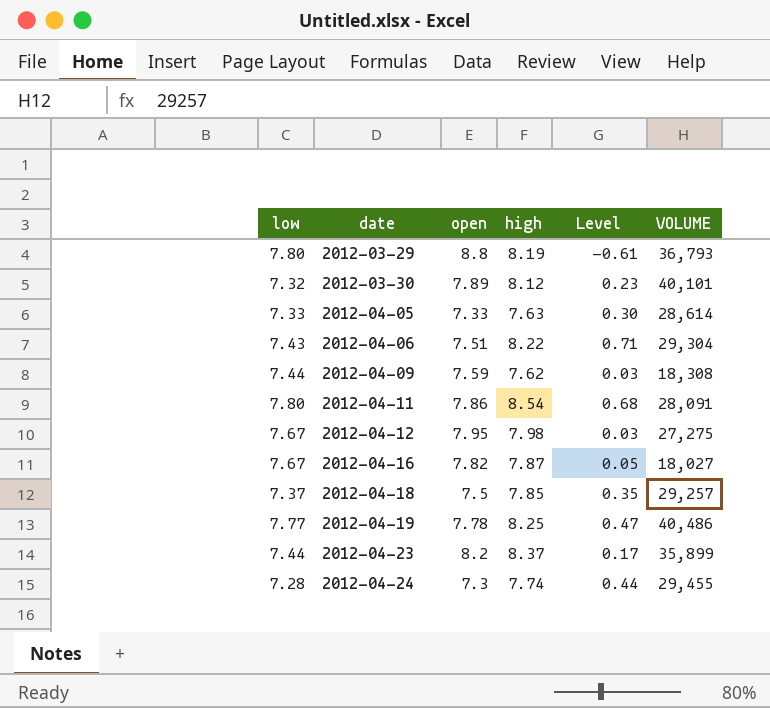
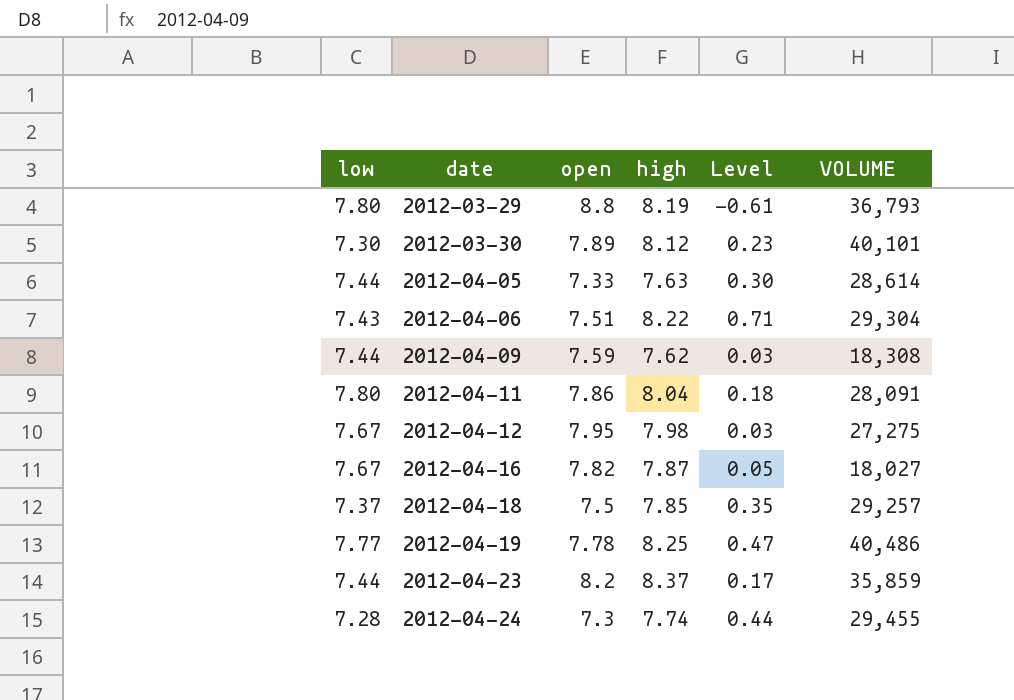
2012-03-30 | low: 7.32 -> 7.30
2012-04-05 | low: 7.33 -> 7.44
2012-04-11 | high: 8.54 -> 8.04
2012-04-11 | Level: 0.68 -> 0.18
2012-04-23 | VOLUME: 35,899 -> 35,859

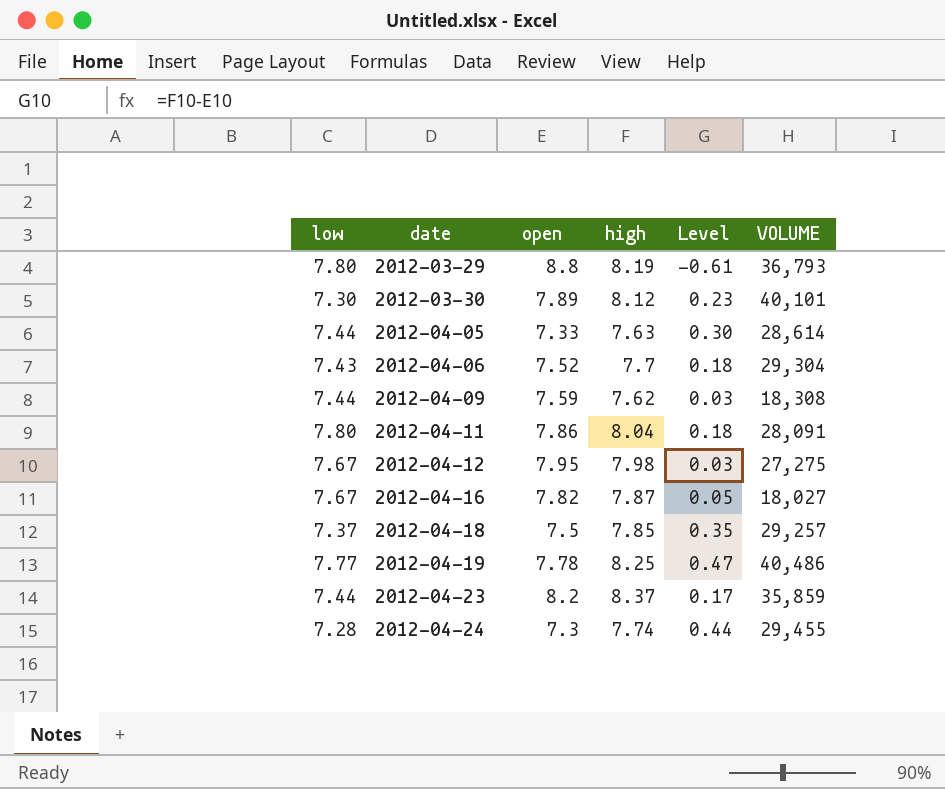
2012-04-06 | open: 7.51 -> 7.52
2012-04-06 | high: 8.22 -> 7.7
2012-04-06 | Level: 0.71 -> 0.18

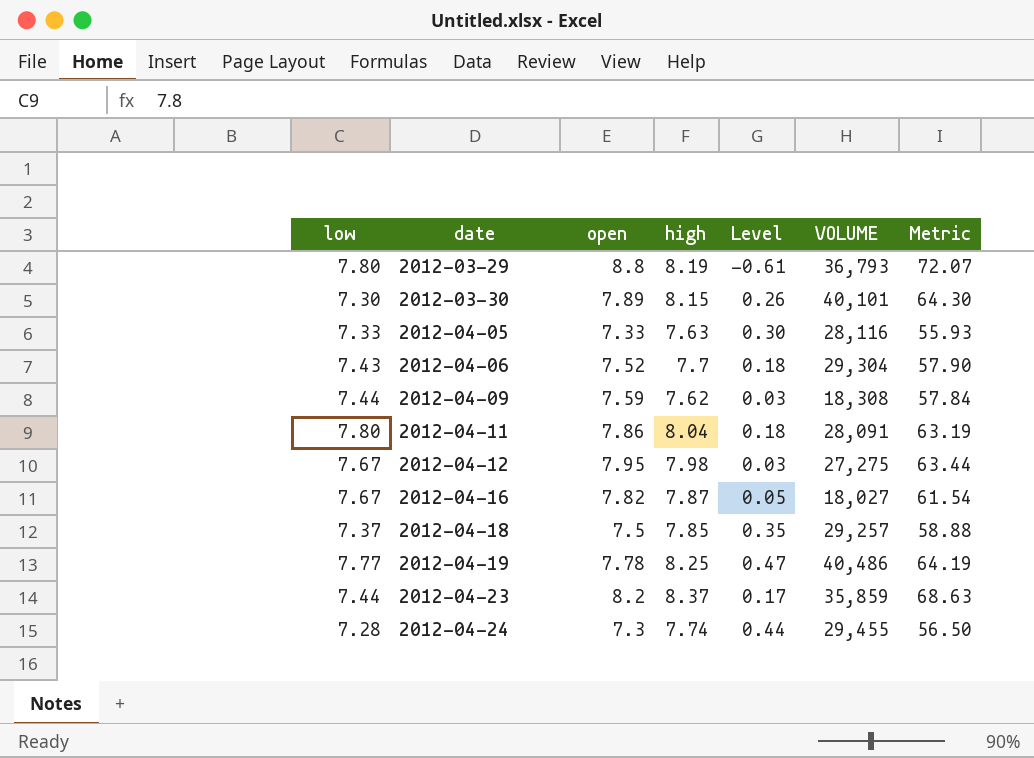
column Metric | formula: none -> [open] * [high]
2012-03-30 | high: 8.12 -> 8.15
2012-03-30 | Level: 0.23 -> 0.26
2012-04-05 | low: 7.44 -> 7.33
2012-04-05 | VOLUME: 28,614 -> 28,116

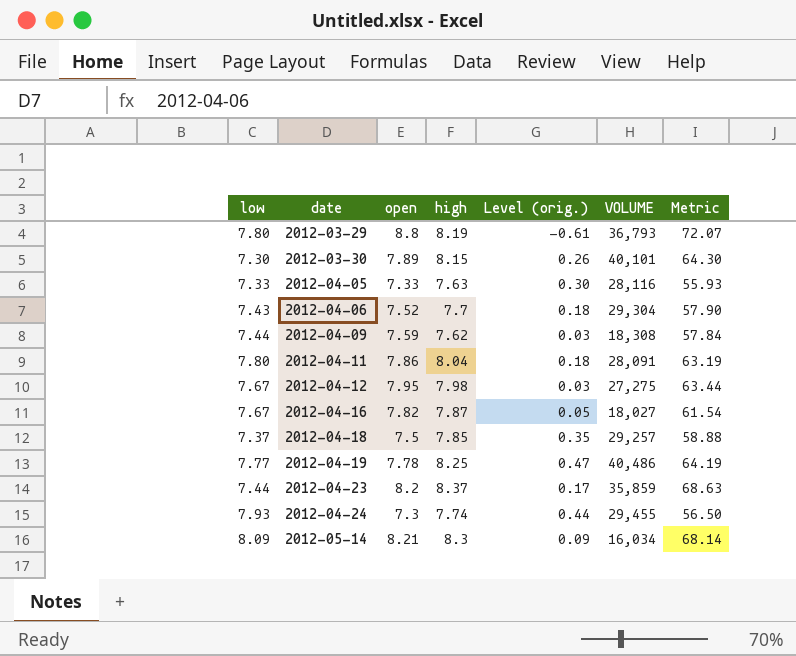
column name: Level -> Level (orig.)
2012-04-24 | low: 7.28 -> 7.93
row 2012-05-14: none -> 8.09 | 8.21 | 8.3 | 0.09 | 16,034 | 68.14

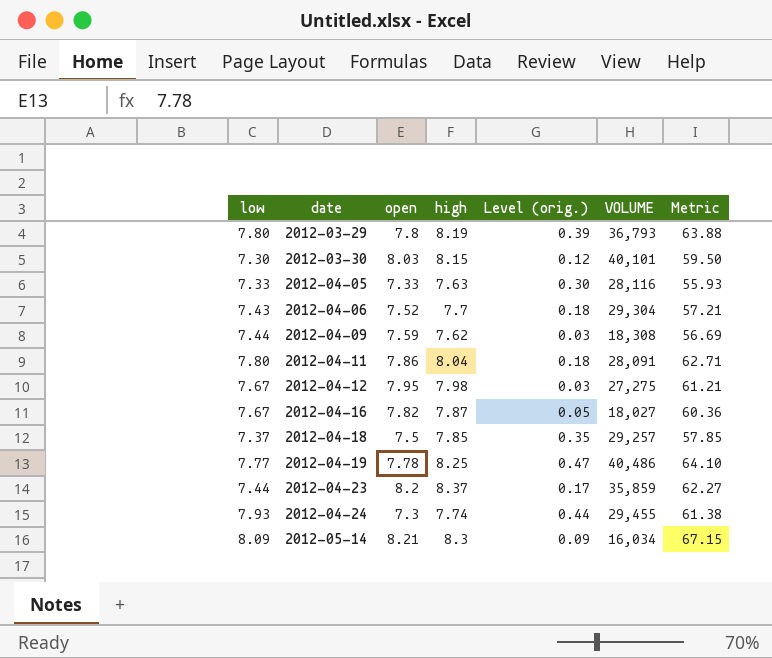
column Metric | formula: [open] * [high] -> [low] * [high]
2012-03-29 | open: 8.8 -> 7.8
2012-03-29 | Level (orig.): -0.61 -> 0.39
2012-03-30 | open: 7.89 -> 8.03
2012-03-30 | Level (orig.): 0.26 -> 0.12

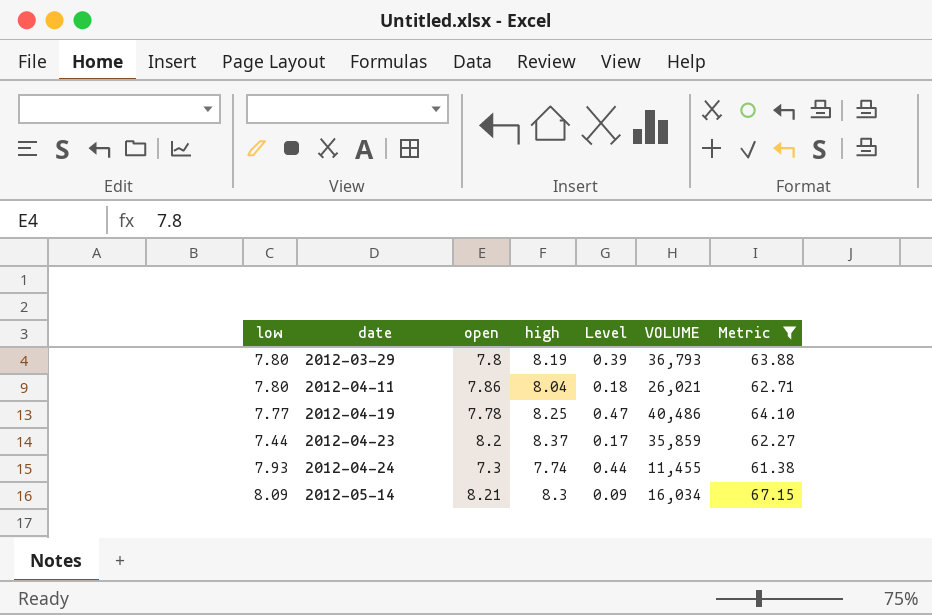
filter: none -> Metric >= 61.38
column name: Level (orig.) -> Level
2012-04-11 | VOLUME: 28,091 -> 26,021
2012-04-24 | VOLUME: 29,455 -> 11,455

